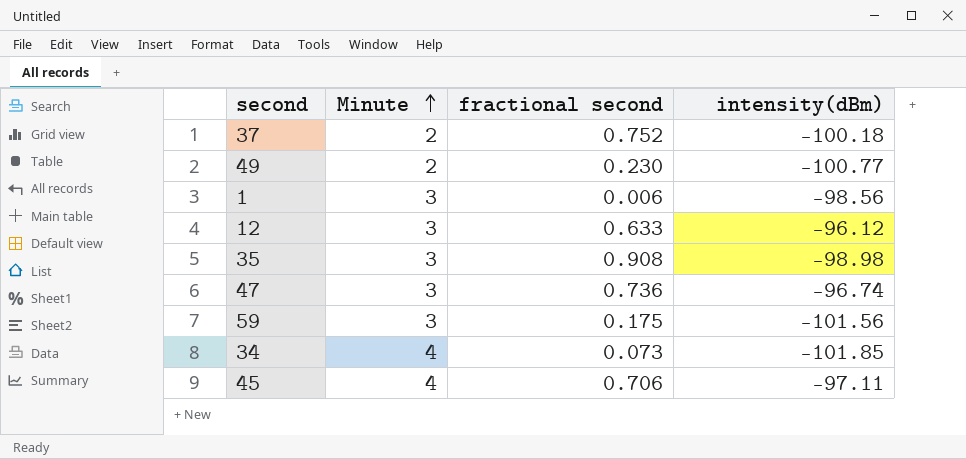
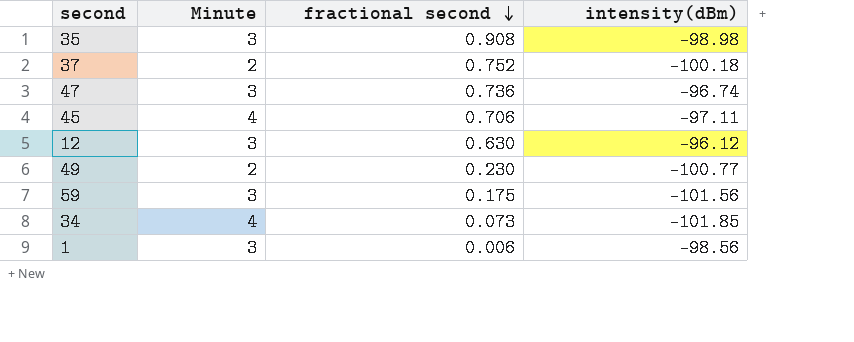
row order: Minute ascending -> fractional second descending
12 | fractional second: 0.633 -> 0.630

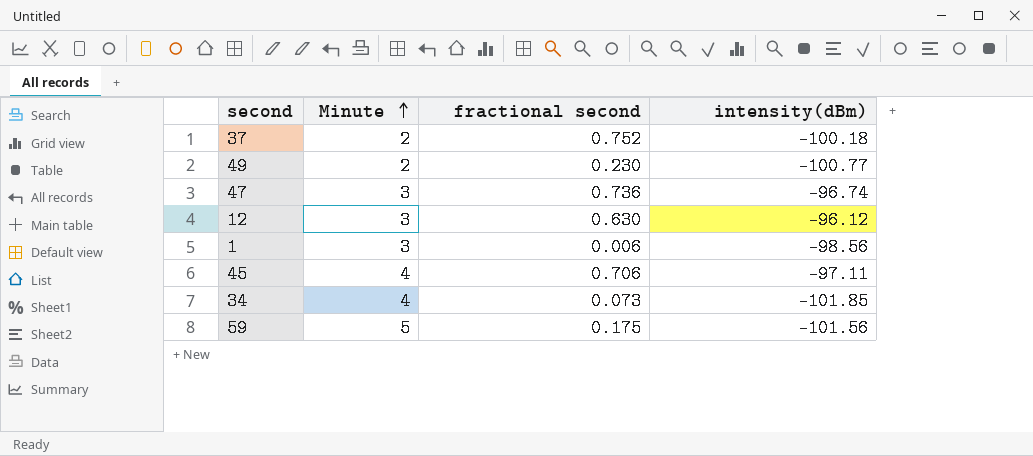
row order: fractional second descending -> Minute ascending
row 35: 3 | 0.908 | -98.98 -> none
59 | Minute: 3 -> 5

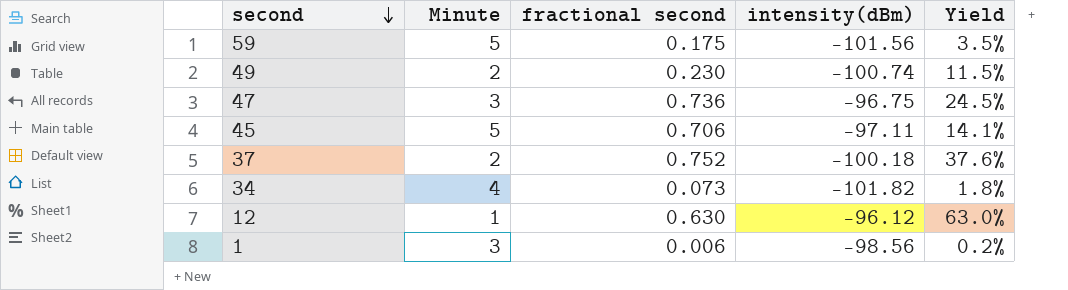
row order: Minute ascending -> second descending
column Yield | formula: none -> [fractional second] / [Minute]
49 | intensity(dBm): -100.77 -> -100.74
47 | intensity(dBm): -96.74 -> -96.75
45 | Minute: 4 -> 5
34 | intensity(dBm): -101.85 -> -101.82
12 | Minute: 3 -> 1

